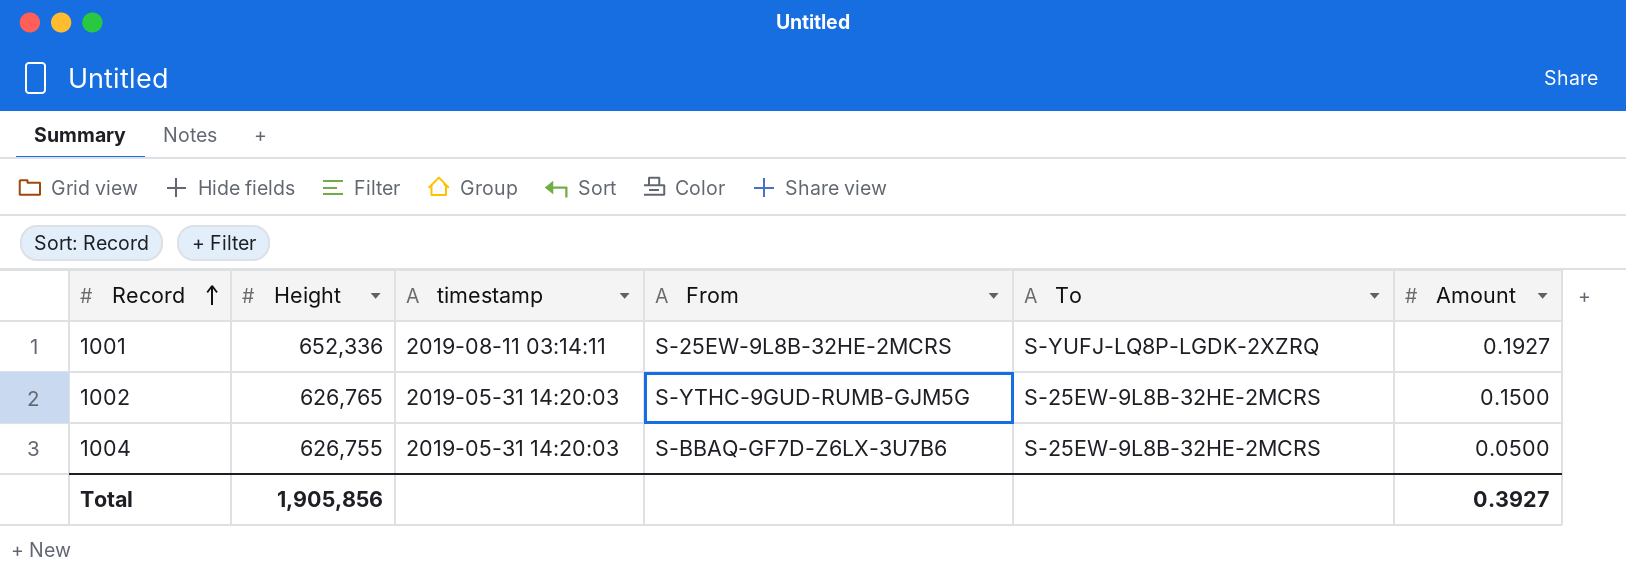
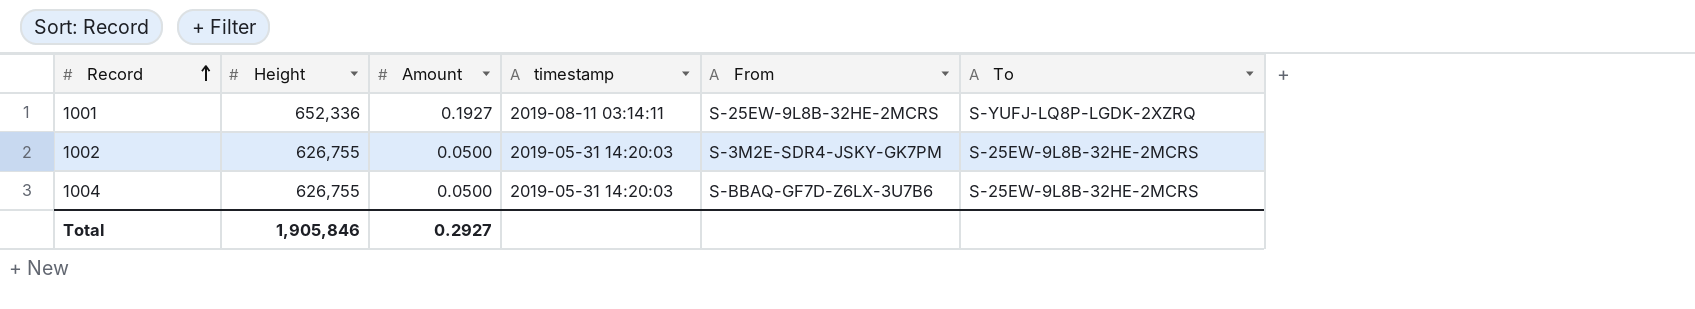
column Amount | position: 6 -> 3
1002 | Height: 626,765 -> 626,755
1002 | Amount: 0.1500 -> 0.0500
1002 | From: S-YTHC-9GUD-RUMB-GJM5G -> S-3M2E-SDR4-JSKY-GK7PM
Total | Height: 1,905,856 -> 1,905,846
Total | Amount: 0.3927 -> 0.2927

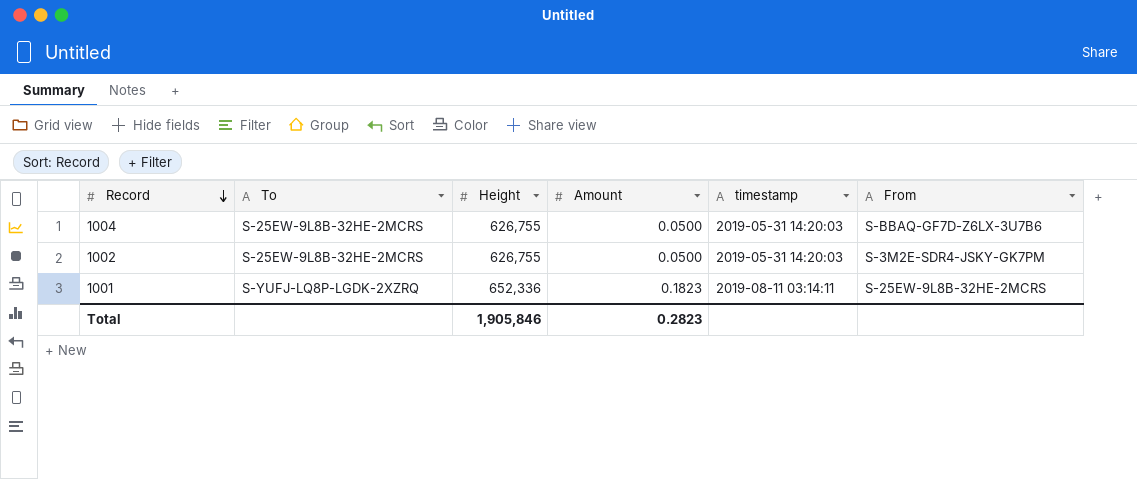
row order: Record ascending -> Record descending
column To | position: 6 -> 2
1001 | Amount: 0.1927 -> 0.1823
Total | Amount: 0.2927 -> 0.2823

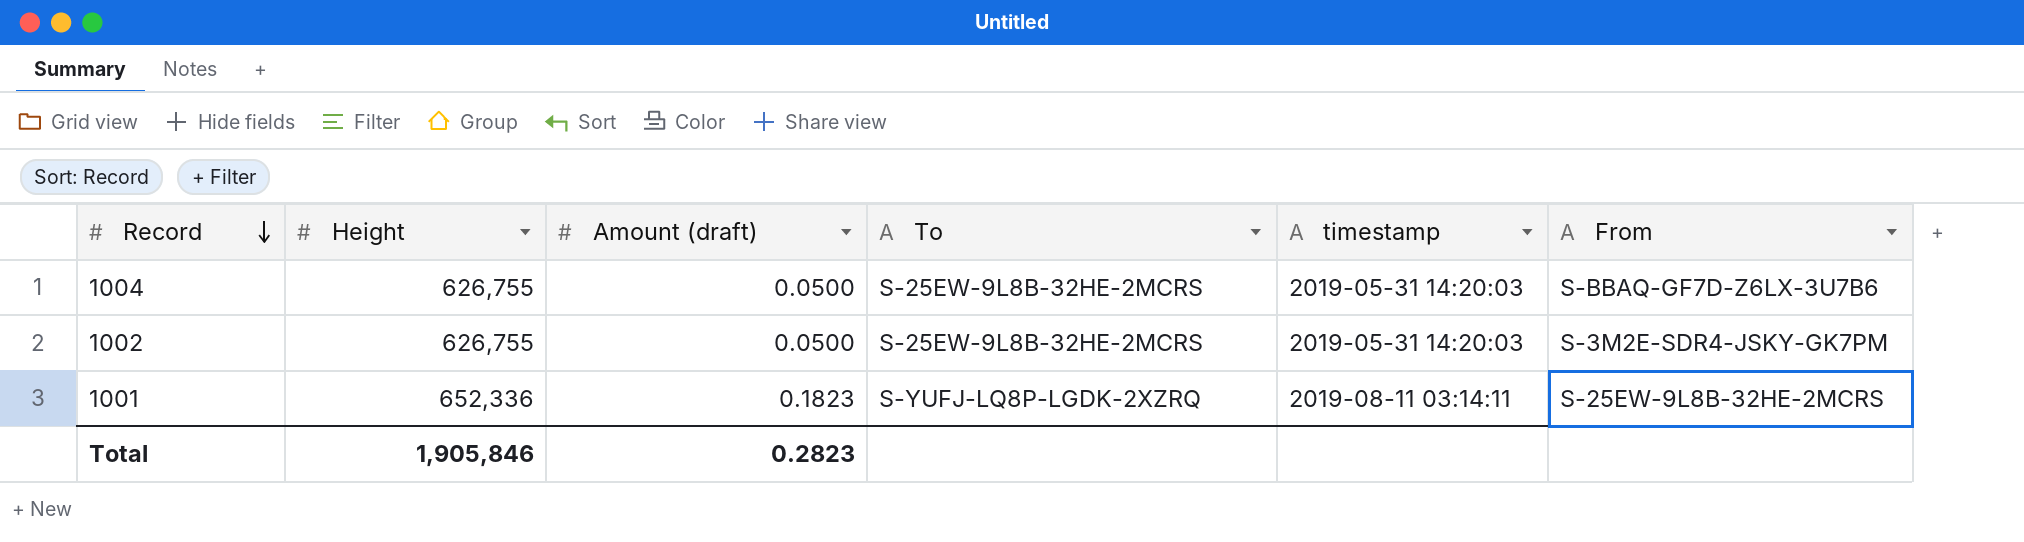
column name: Amount -> Amount (draft)
column To | position: 2 -> 4

